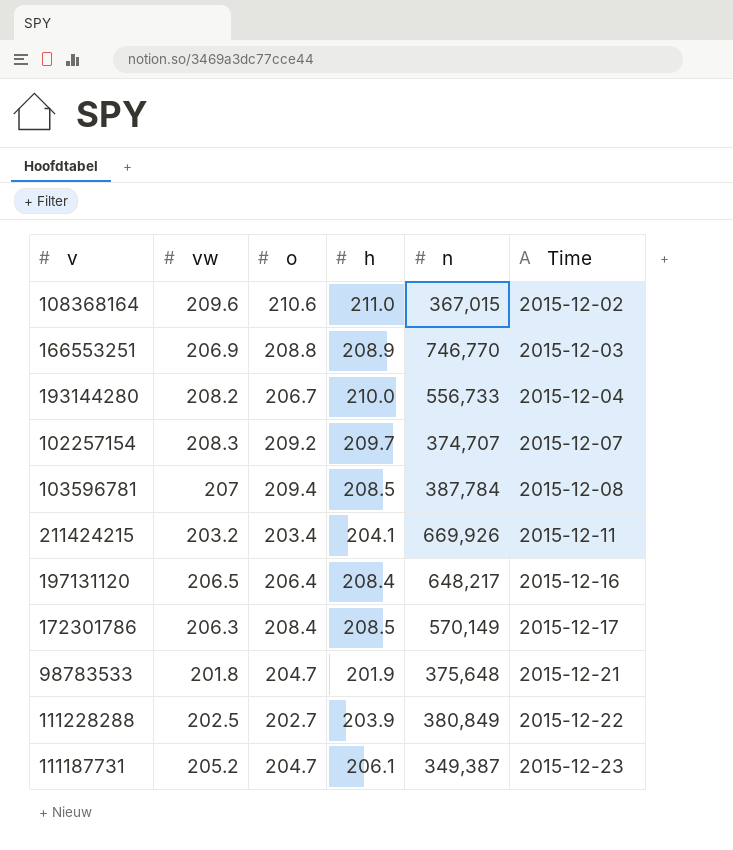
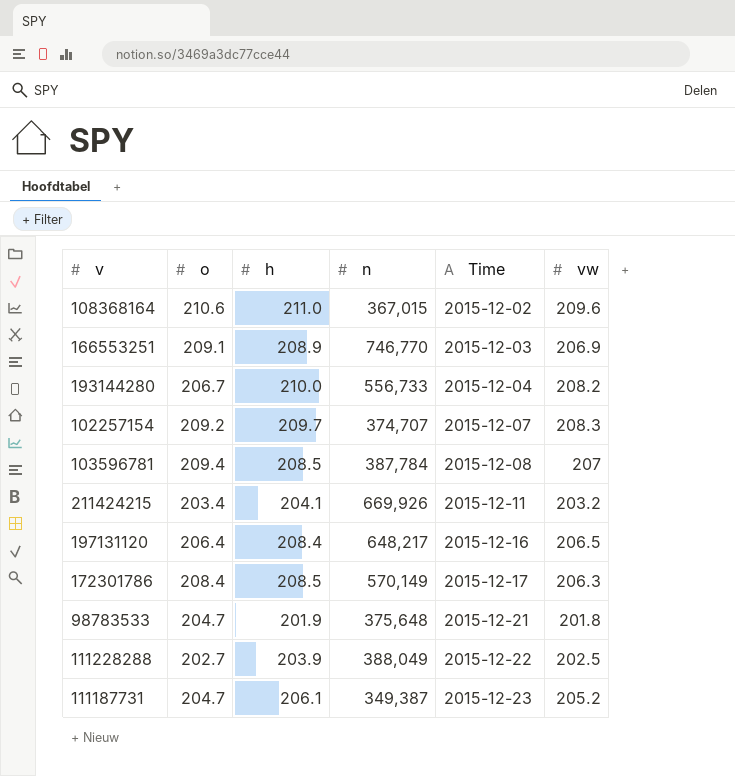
column vw | position: 2 -> 6
166553251 | o: 208.8 -> 209.1
111228288 | n: 380,849 -> 388,049

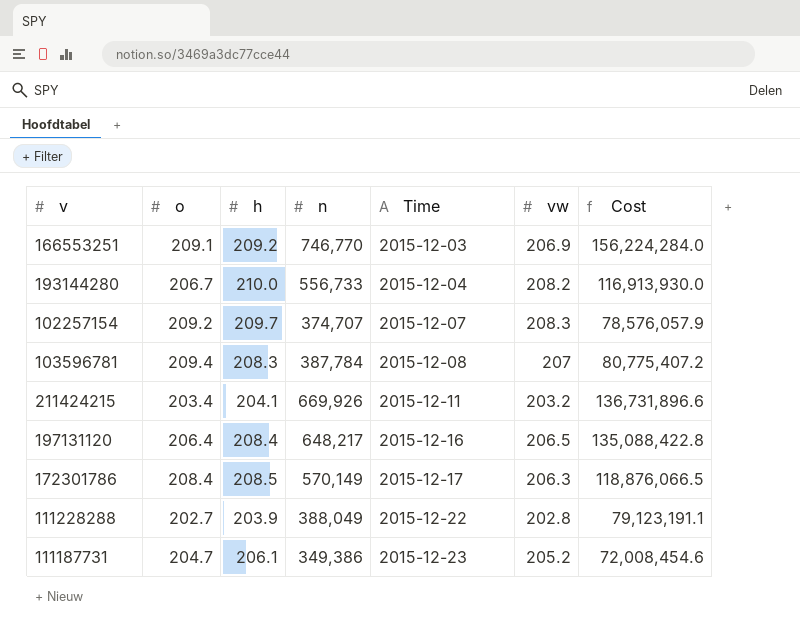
column Cost | formula: none -> [h] * [n]
row 108368164: 210.6 | 211.0 | 367,015 | 2015-12-02 | 209.6 -> none
row 98783533: 204.7 | 201.9 | 375,648 | 2015-12-21 | 201.8 -> none
166553251 | h: 208.9 -> 209.2
103596781 | h: 208.5 -> 208.3
111228288 | vw: 202.5 -> 202.8
111187731 | n: 349,387 -> 349,386

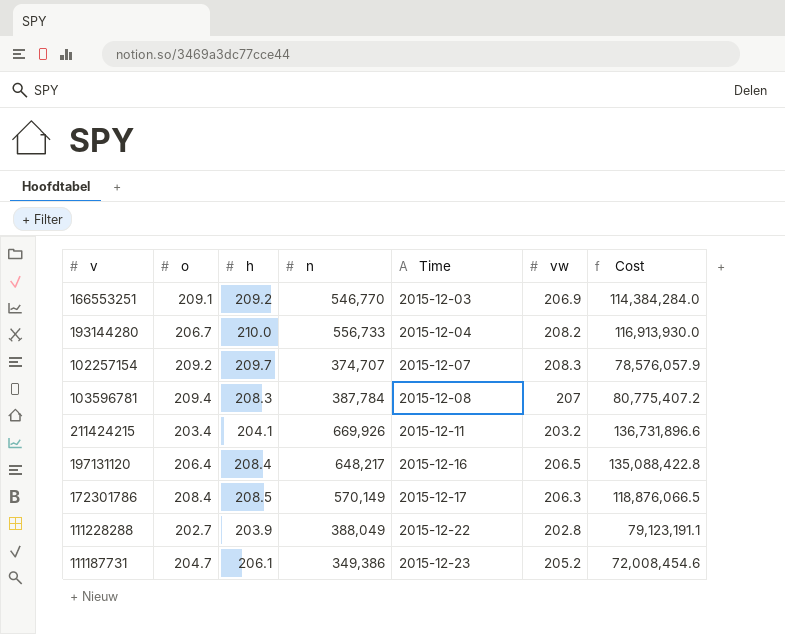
166553251 | n: 746,770 -> 546,770
166553251 | Cost: 156,224,284.0 -> 114,384,284.0

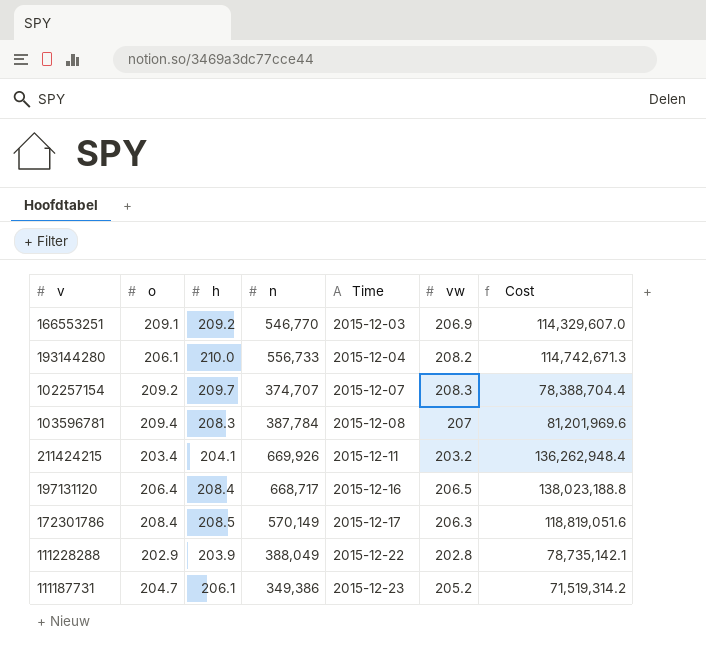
column Cost | formula: [h] * [n] -> [o] * [n]
193144280 | o: 206.7 -> 206.1
197131120 | n: 648,217 -> 668,717
111228288 | o: 202.7 -> 202.9

